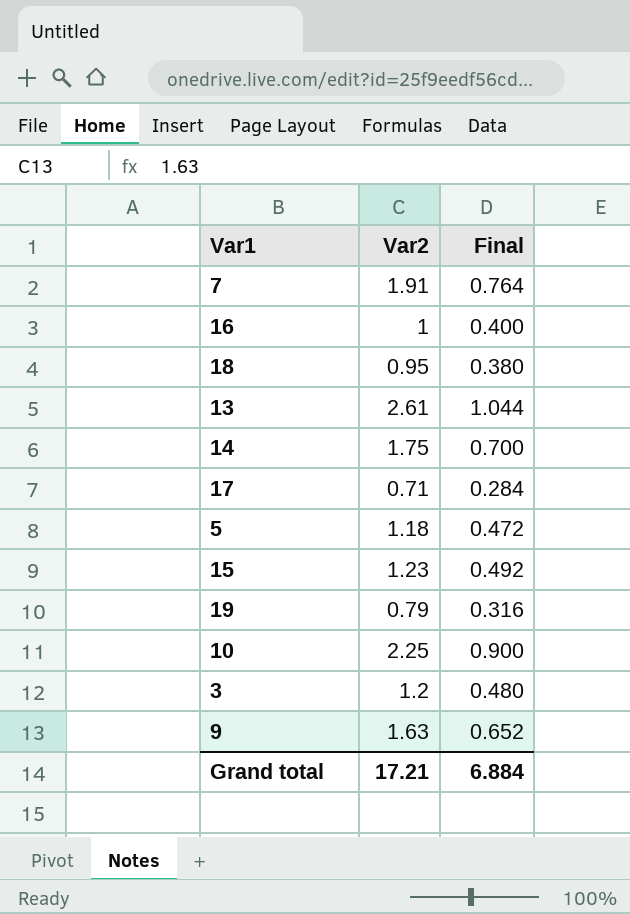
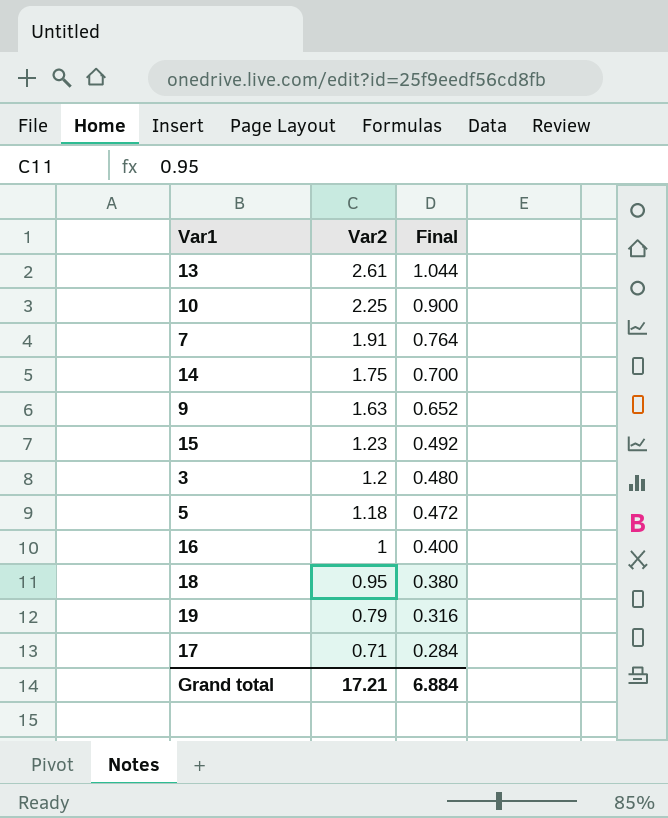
row order: none -> Var2 descending

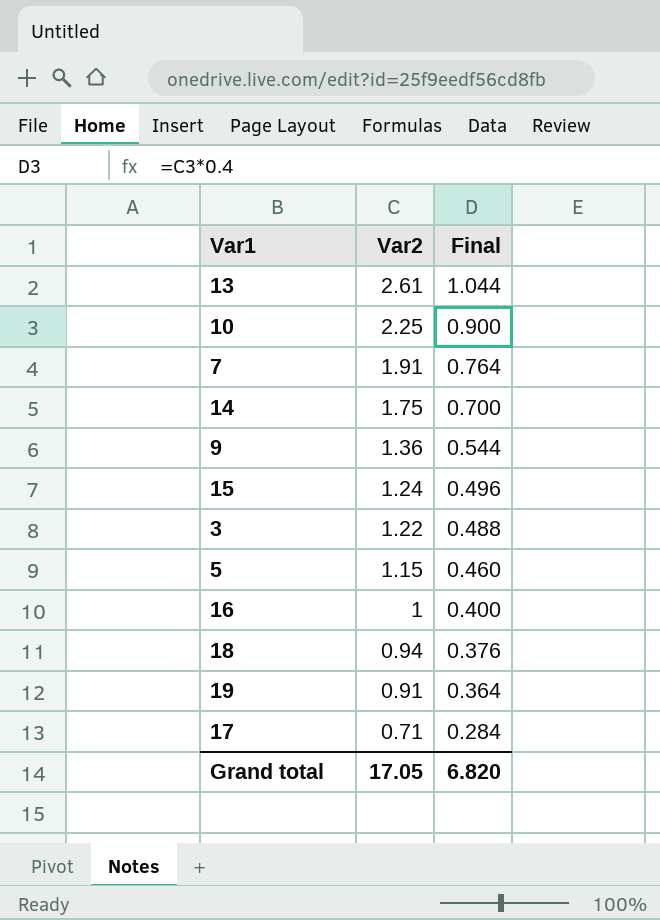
9 | Var2: 1.63 -> 1.36
9 | Final: 0.652 -> 0.544
15 | Var2: 1.23 -> 1.24
15 | Final: 0.492 -> 0.496
3 | Var2: 1.2 -> 1.22
3 | Final: 0.480 -> 0.488
5 | Var2: 1.18 -> 1.15
5 | Final: 0.472 -> 0.460
18 | Var2: 0.95 -> 0.94
18 | Final: 0.380 -> 0.376
19 | Var2: 0.79 -> 0.91
19 | Final: 0.316 -> 0.364
Grand total | Var2: 17.21 -> 17.05
Grand total | Final: 6.884 -> 6.820

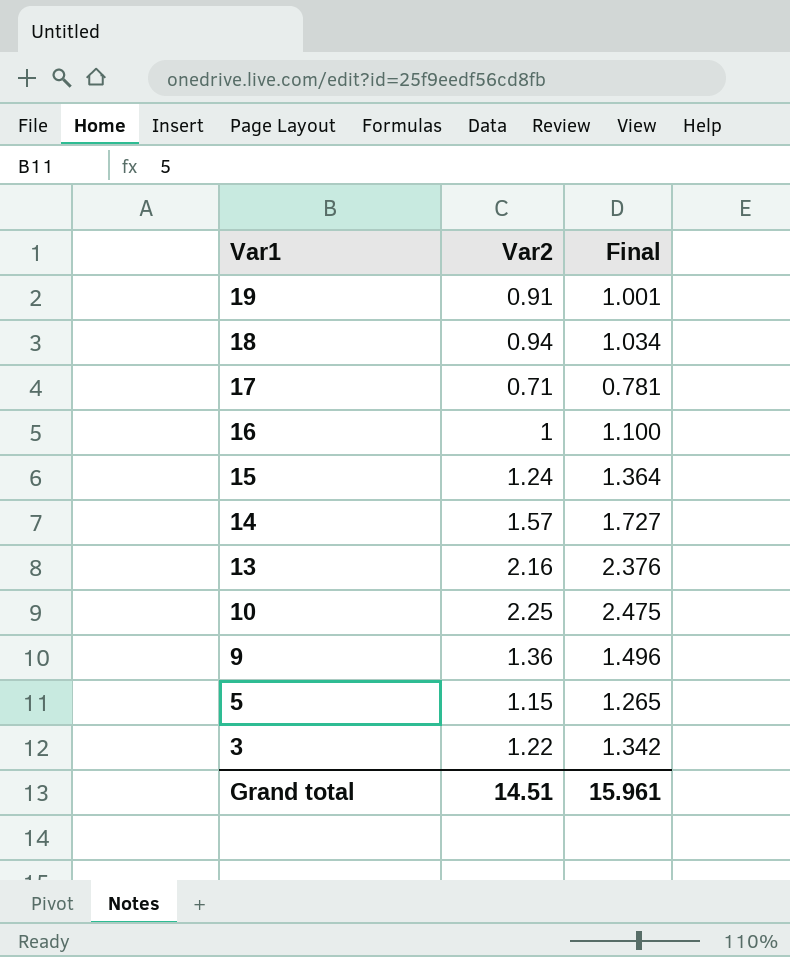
row order: Var2 descending -> Var1 descending
column Final | formula: [Var2] * 0.4 -> [Var2] * 1.1
row 7: 1.91 | 0.764 -> none
14 | Var2: 1.75 -> 1.57
13 | Var2: 2.61 -> 2.16
Grand total | Var2: 17.05 -> 14.51
Grand total | Final: 6.820 -> 15.961

